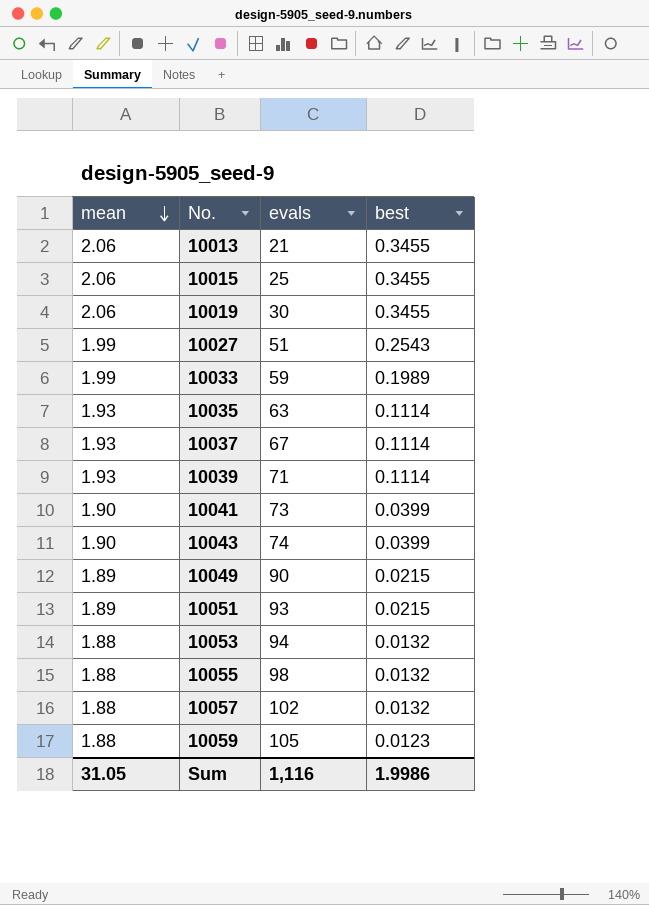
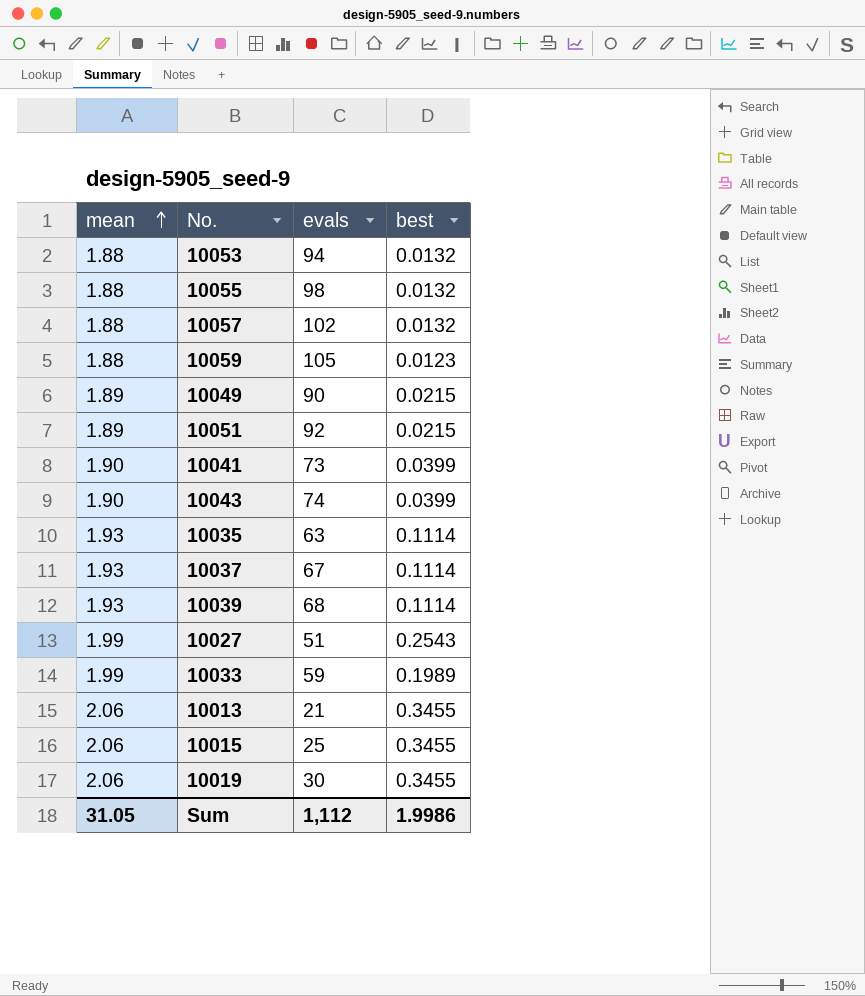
row order: mean descending -> mean ascending
10051 | evals: 93 -> 92
10039 | evals: 71 -> 68
Sum | evals: 1,116 -> 1,112

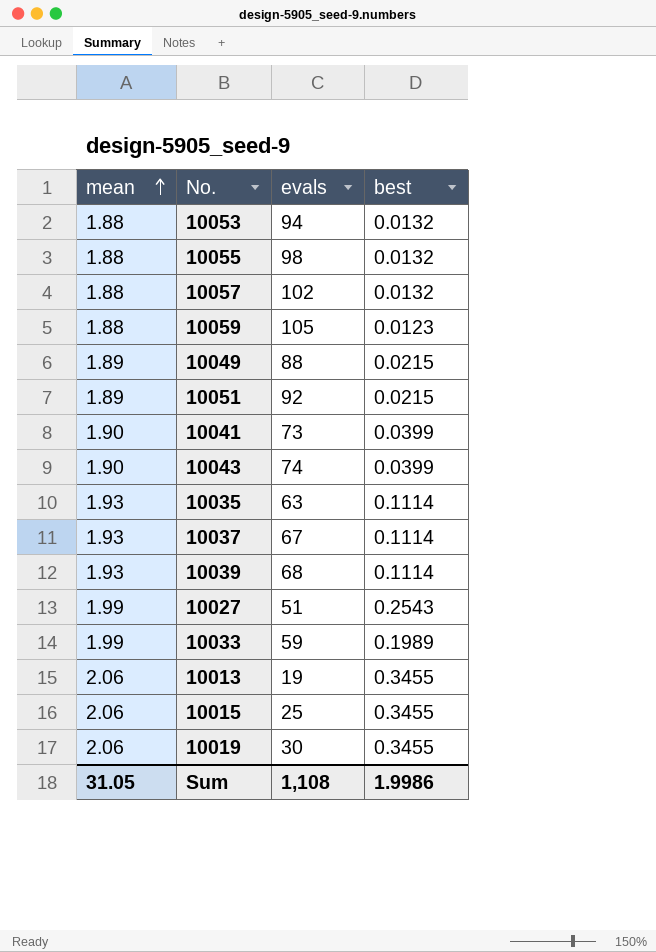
10049 | evals: 90 -> 88
10013 | evals: 21 -> 19
Sum | evals: 1,112 -> 1,108

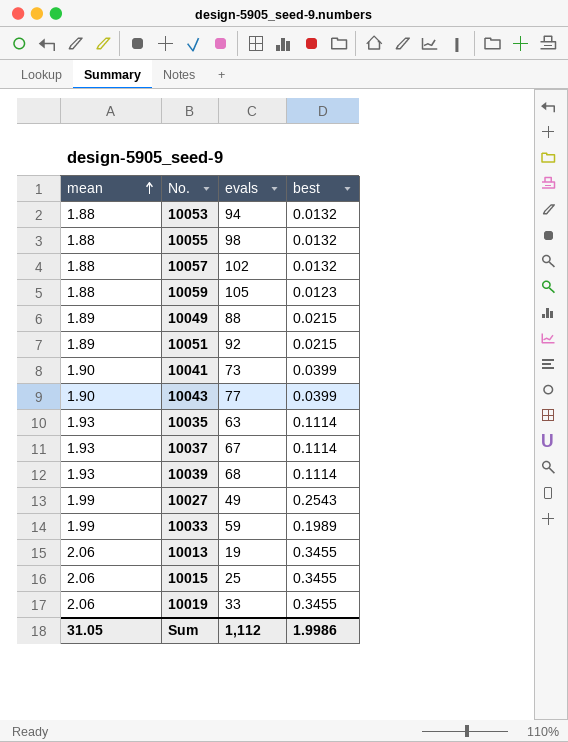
10043 | evals: 74 -> 77
10027 | evals: 51 -> 49
10019 | evals: 30 -> 33
Sum | evals: 1,108 -> 1,112

